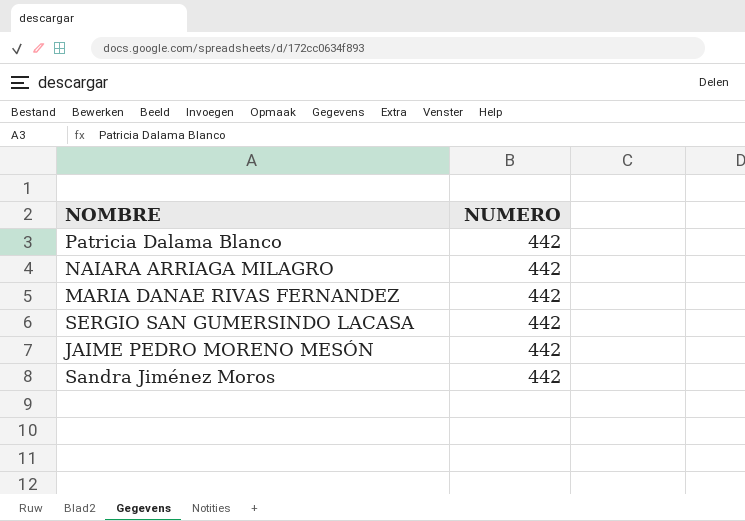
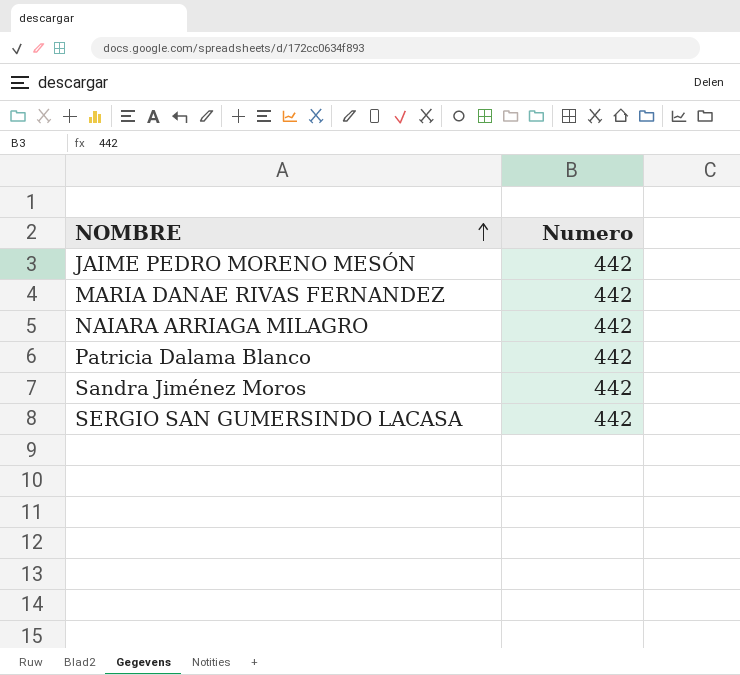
row order: none -> NOMBRE ascending
column name: NUMERO -> Numero

